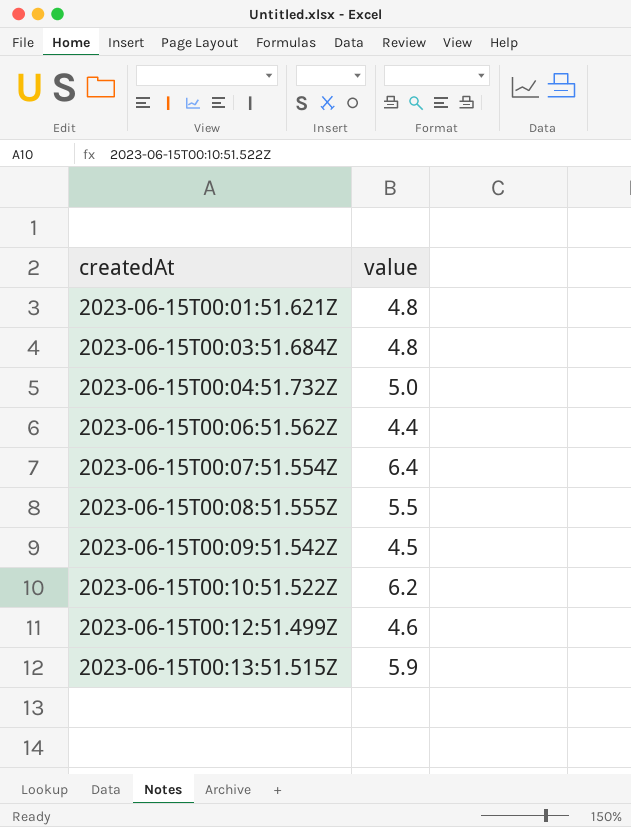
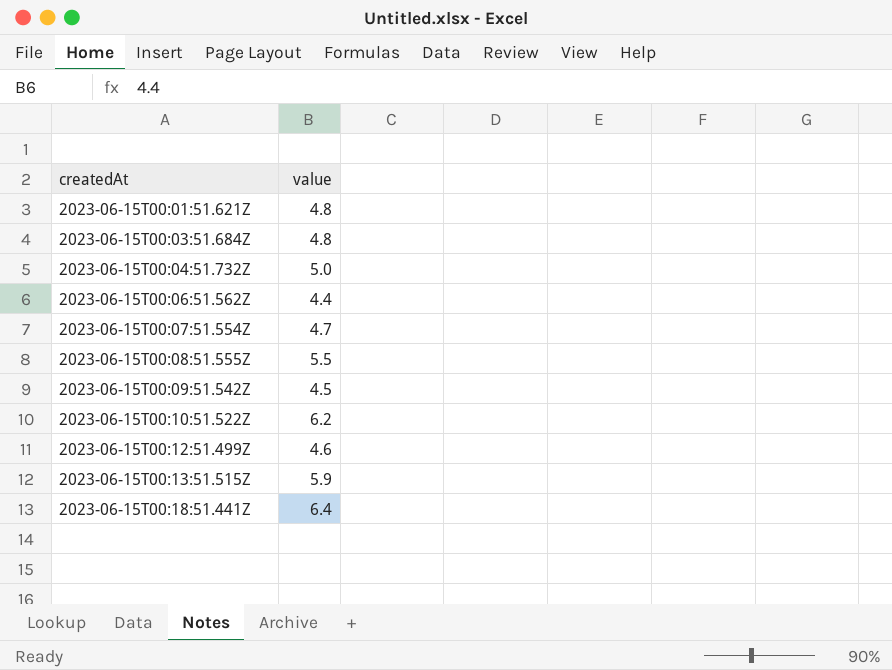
2023-06-15T00:07:51.554Z | value: 6.4 -> 4.7
row 2023-06-15T00:18:51.441Z: none -> 6.4

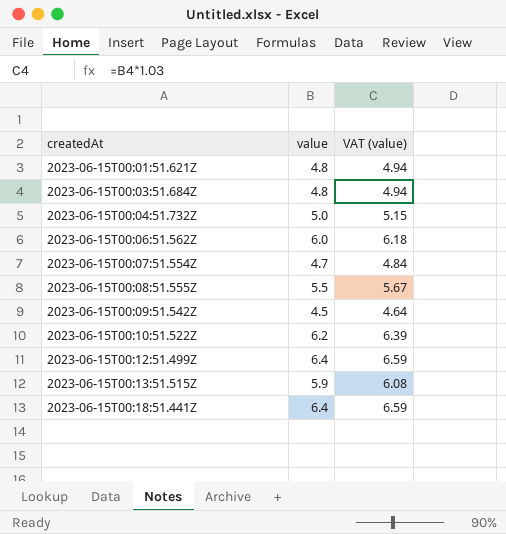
column VAT (value) | formula: none -> [value] * 1.03
2023-06-15T00:06:51.562Z | value: 4.4 -> 6.0
2023-06-15T00:12:51.499Z | value: 4.6 -> 6.4

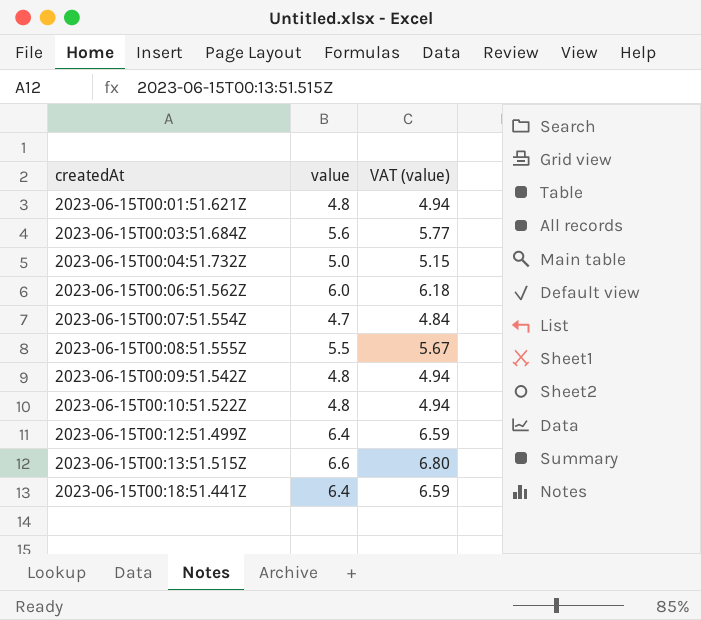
2023-06-15T00:03:51.684Z | value: 4.8 -> 5.6
2023-06-15T00:03:51.684Z | VAT (value): 4.94 -> 5.77
2023-06-15T00:09:51.542Z | value: 4.5 -> 4.8
2023-06-15T00:09:51.542Z | VAT (value): 4.64 -> 4.94
2023-06-15T00:10:51.522Z | value: 6.2 -> 4.8
2023-06-15T00:10:51.522Z | VAT (value): 6.39 -> 4.94
2023-06-15T00:13:51.515Z | value: 5.9 -> 6.6
2023-06-15T00:13:51.515Z | VAT (value): 6.08 -> 6.80

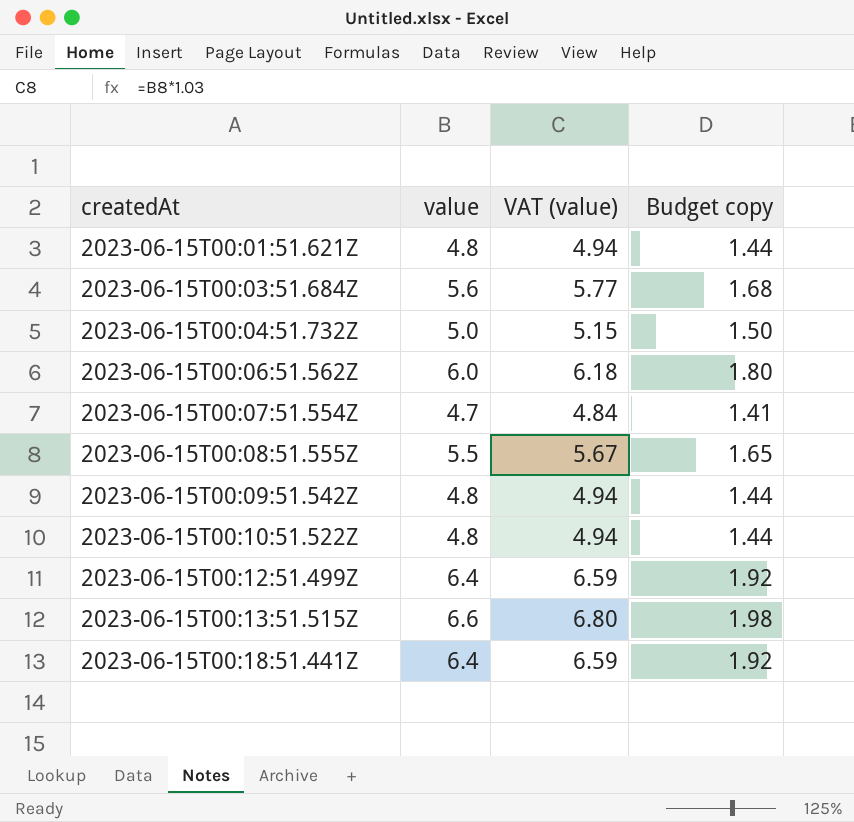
column Budget copy | formula: none -> [value] * 0.3

